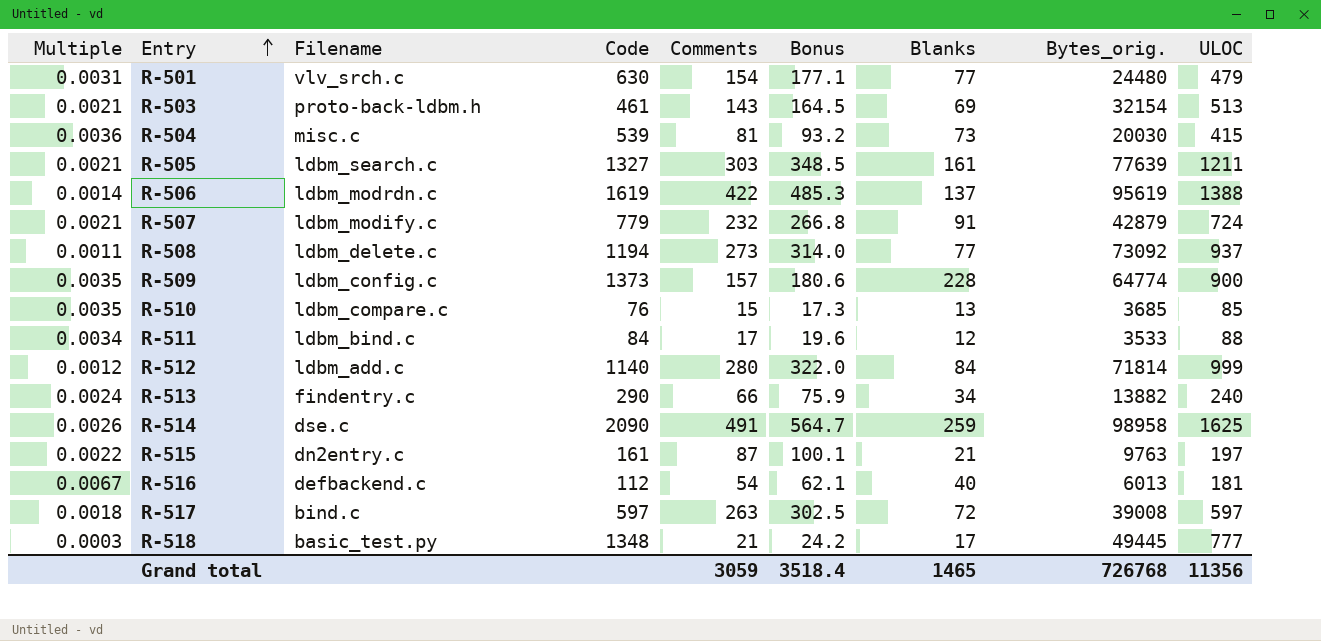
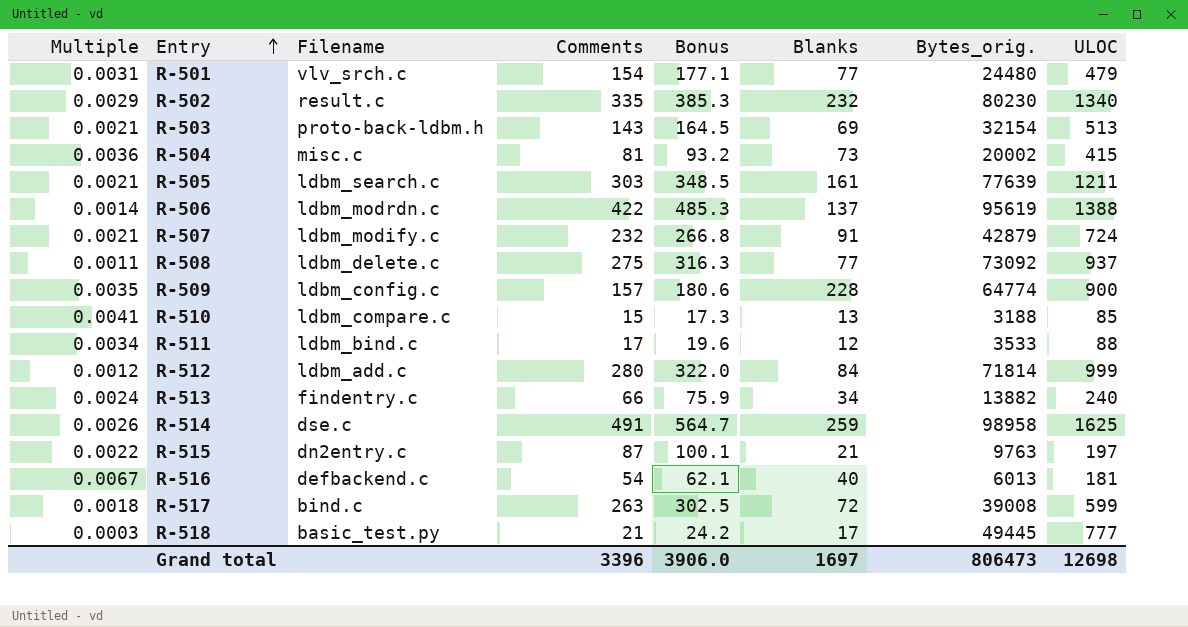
column Code | position: 4 -> none
row R-502: none -> 0.0029 | result.c | 335 | 385.3 | 232 | 80230 | 1340
R-504 | Bytes_orig.: 20030 -> 20002
R-508 | Comments: 273 -> 275
R-508 | Bonus: 314.0 -> 316.3
R-510 | Multiple: 0.0035 -> 0.0041
R-510 | Bytes_orig.: 3685 -> 3188
R-517 | ULOC: 597 -> 599
Grand total | Comments: 3059 -> 3396
Grand total | Bonus: 3518.4 -> 3906.0
Grand total | Blanks: 1465 -> 1697
Grand total | Bytes_orig.: 726768 -> 806473
Grand total | ULOC: 11356 -> 12698

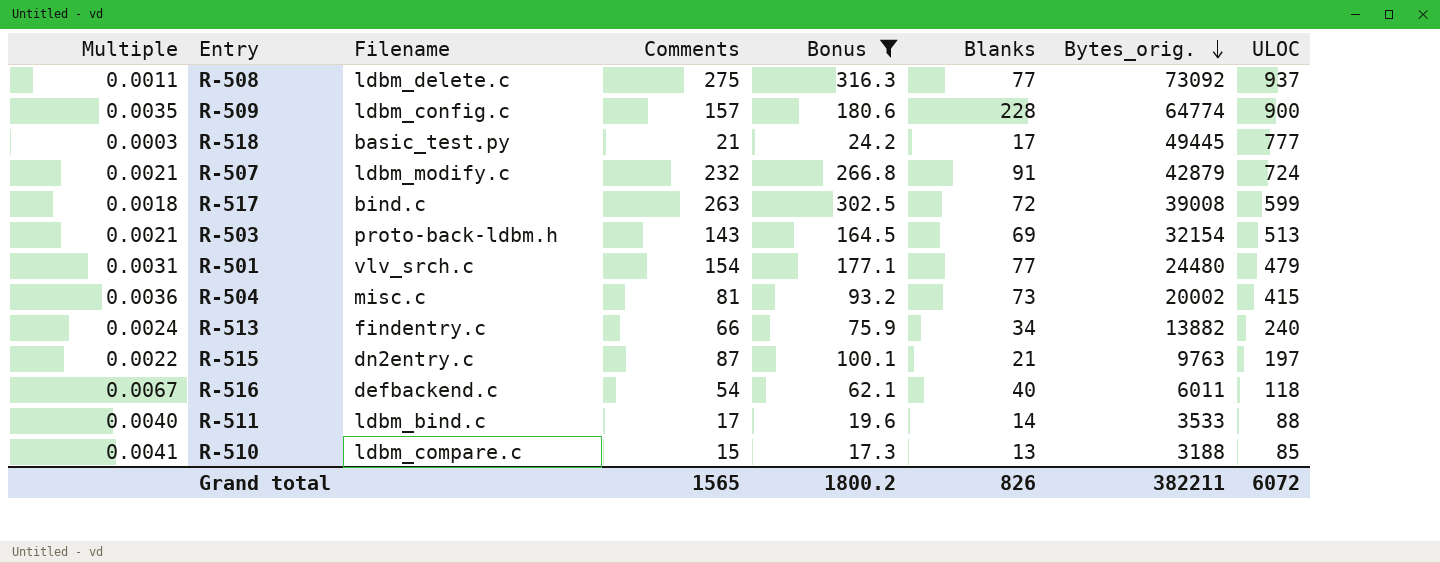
filter: none -> Bonus <= 316.3
row order: Entry ascending -> Bytes_orig. descending
R-516 | Bytes_orig.: 6013 -> 6011
R-516 | ULOC: 181 -> 118
R-511 | Multiple: 0.0034 -> 0.0040
R-511 | Blanks: 12 -> 14
Grand total | Comments: 3396 -> 1565
Grand total | Bonus: 3906.0 -> 1800.2
Grand total | Blanks: 1697 -> 826
Grand total | Bytes_orig.: 806473 -> 382211
Grand total | ULOC: 12698 -> 6072

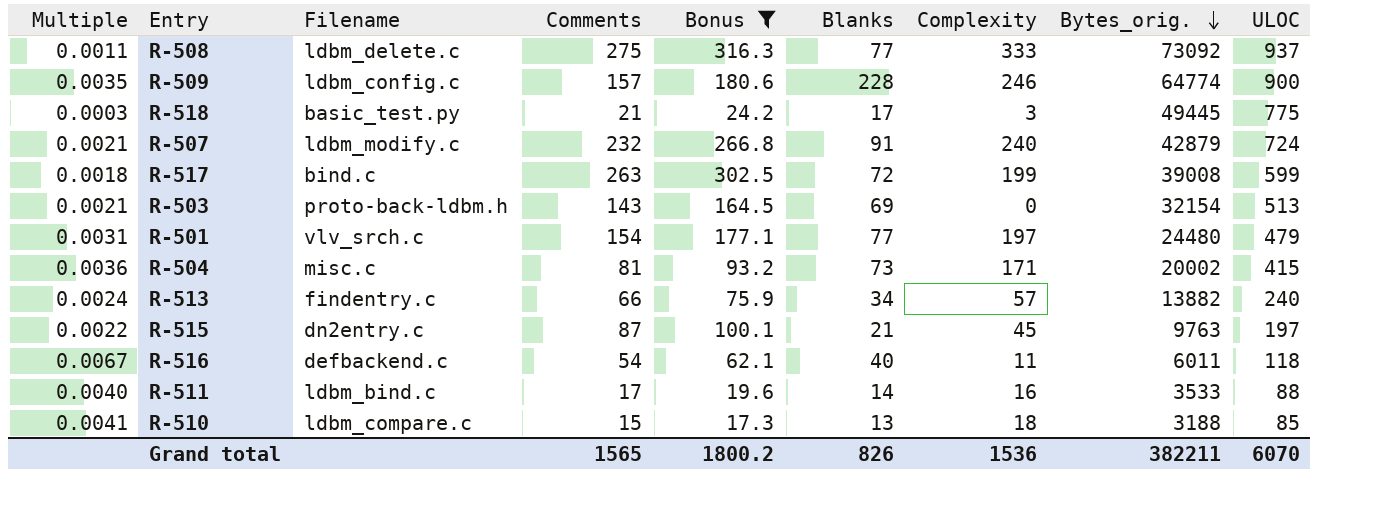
column Complexity | position: none -> 7
R-518 | ULOC: 777 -> 775
Grand total | ULOC: 6072 -> 6070

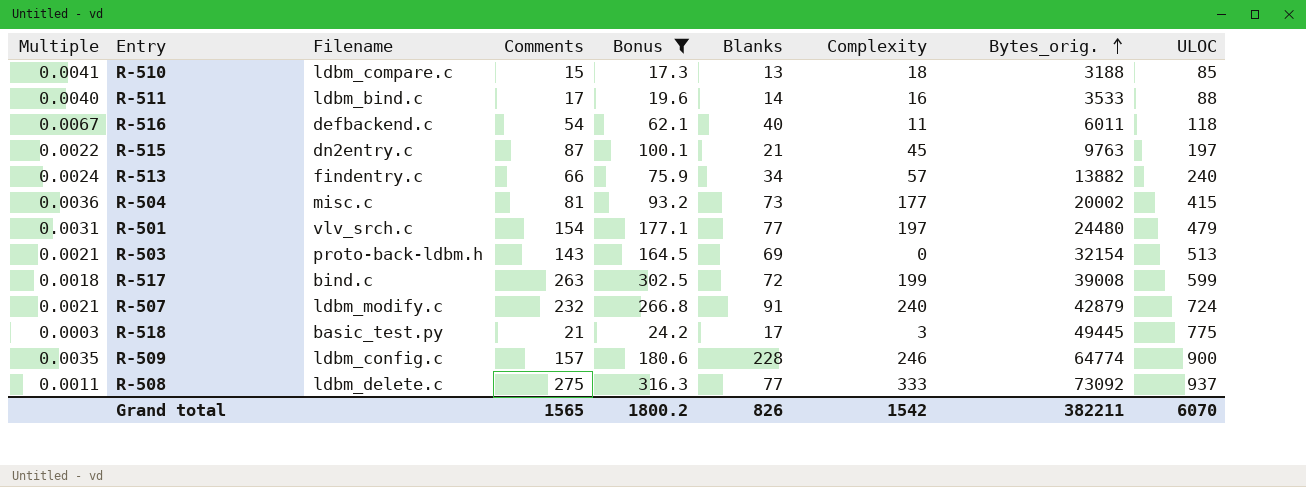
row order: Bytes_orig. descending -> Bytes_orig. ascending
R-504 | Complexity: 171 -> 177
Grand total | Complexity: 1536 -> 1542

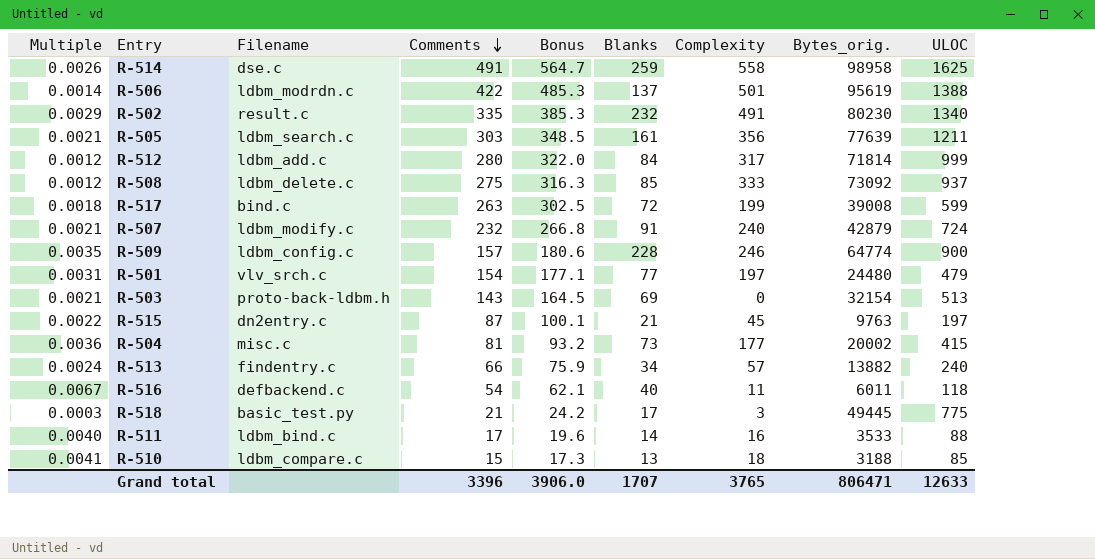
filter: Bonus <= 316.3 -> none
row order: Bytes_orig. ascending -> Comments descending
R-508 | Multiple: 0.0011 -> 0.0012
R-508 | Blanks: 77 -> 85
Grand total | Comments: 1565 -> 3396
Grand total | Bonus: 1800.2 -> 3906.0
Grand total | Blanks: 826 -> 1707
Grand total | Complexity: 1542 -> 3765
Grand total | Bytes_orig.: 382211 -> 806471
Grand total | ULOC: 6070 -> 12633

